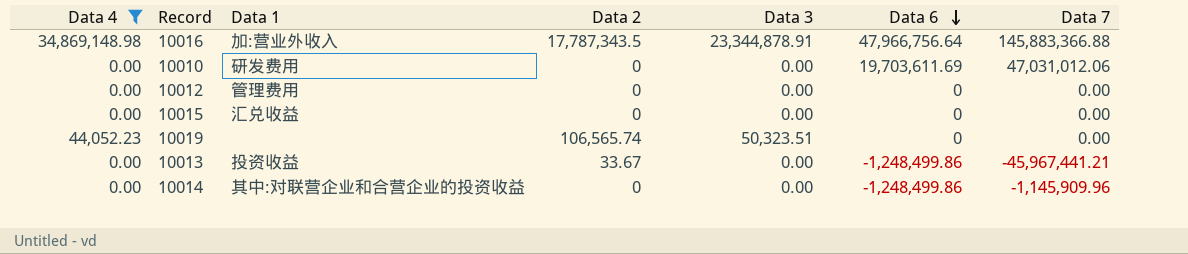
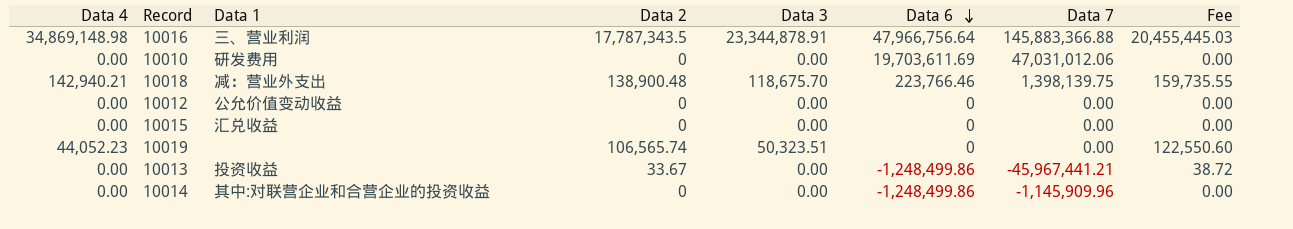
filter: Data 4 != 142,940.21 -> none
column Fee | formula: none -> [Data 2] * 1.15
10016 | Data 1: 加:营业外收入 -> 三、营业利润
10012 | Data 1: 管理费用 -> 公允价值变动收益

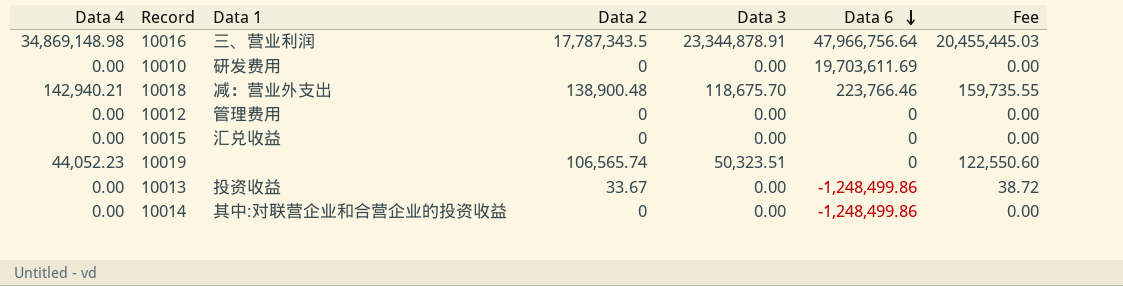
column Data 7 | position: 7 -> none
10012 | Data 1: 公允价值变动收益 -> 管理费用

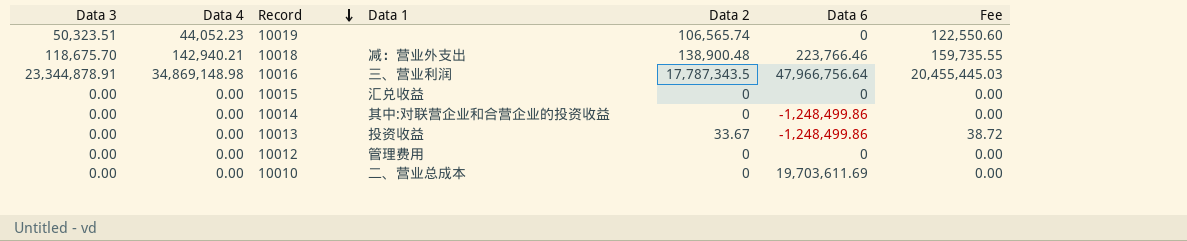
row order: Data 6 descending -> Record descending
column Data 3 | position: 5 -> 1
10010 | Data 1: 研发费用 -> 二、营业总成本

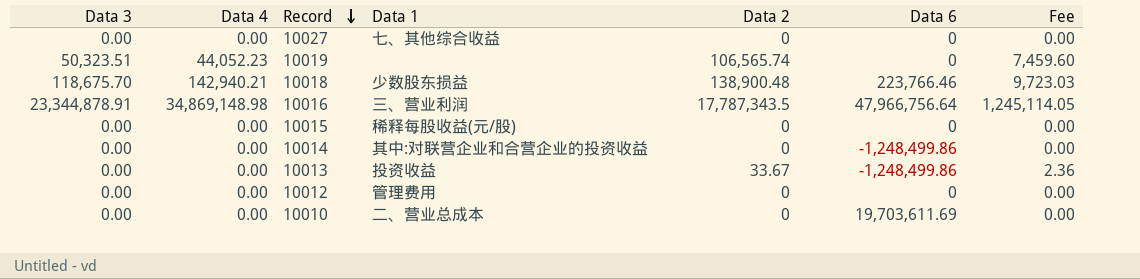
column Fee | formula: [Data 2] * 1.15 -> [Data 2] * 0.07
row 10027: none -> 0.00 | 0.00 | 七、其他综合收益 | 0 | 0 | 0.00
10018 | Data 1: 减：营业外支出 -> 少数股东损益
10015 | Data 1: 汇兑收益 -> 稀释每股收益(元/股)

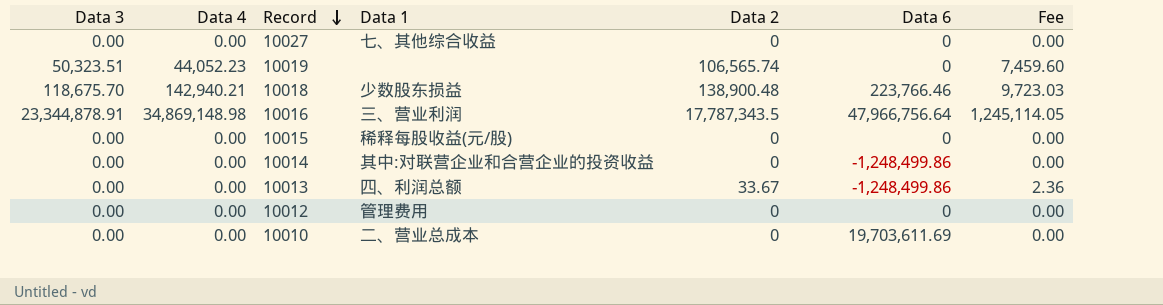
10013 | Data 1: 投资收益 -> 四、利润总额

